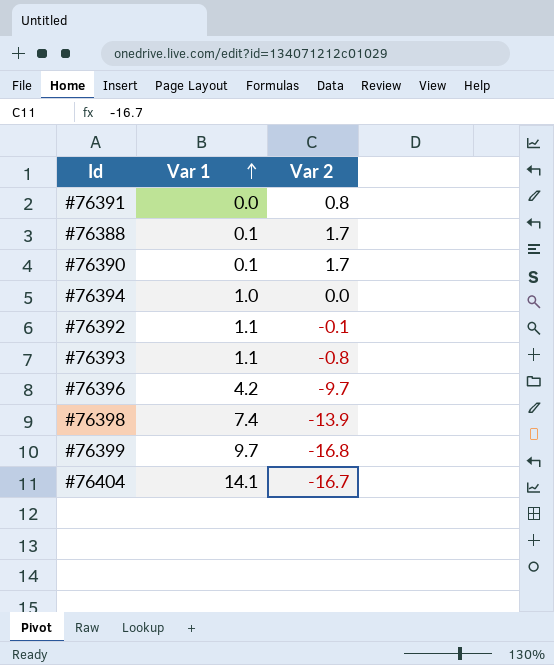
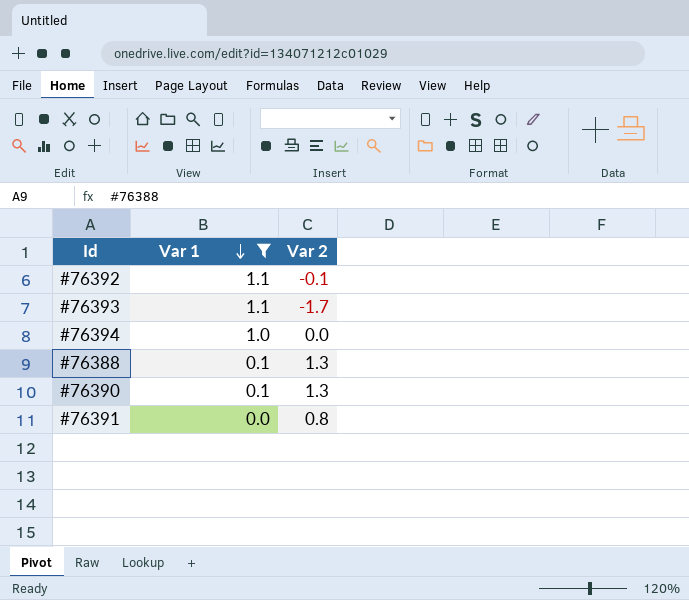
filter: none -> Var 1 <= 1.1
row order: Var 1 ascending -> Var 1 descending
#76393 | Var 2: -0.8 -> -1.7
#76388 | Var 2: 1.7 -> 1.3
#76390 | Var 2: 1.7 -> 1.3

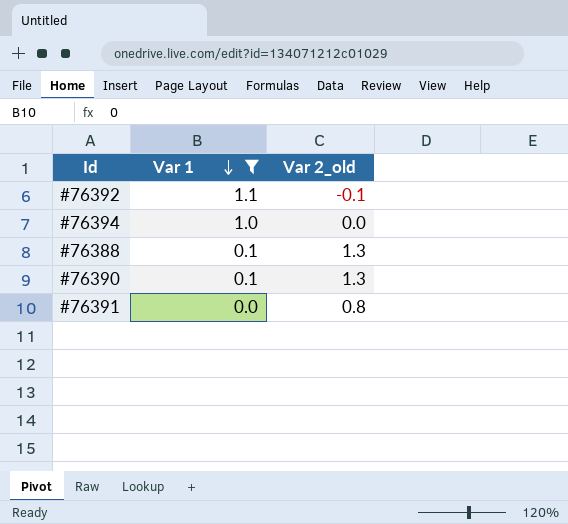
column name: Var 2 -> Var 2_old
row #76393: 1.1 | -1.7 -> none

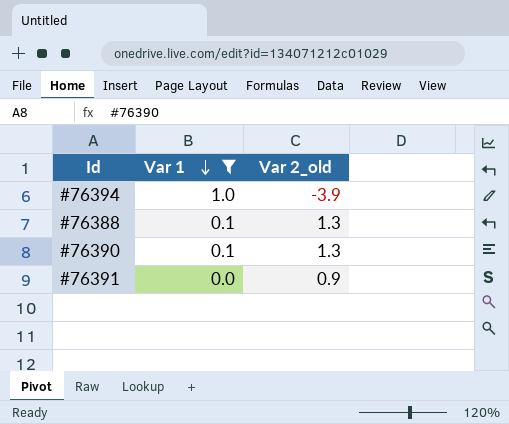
row #76392: 1.1 | -0.1 -> none
#76394 | Var 2_old: 0.0 -> -3.9
#76391 | Var 2_old: 0.8 -> 0.9

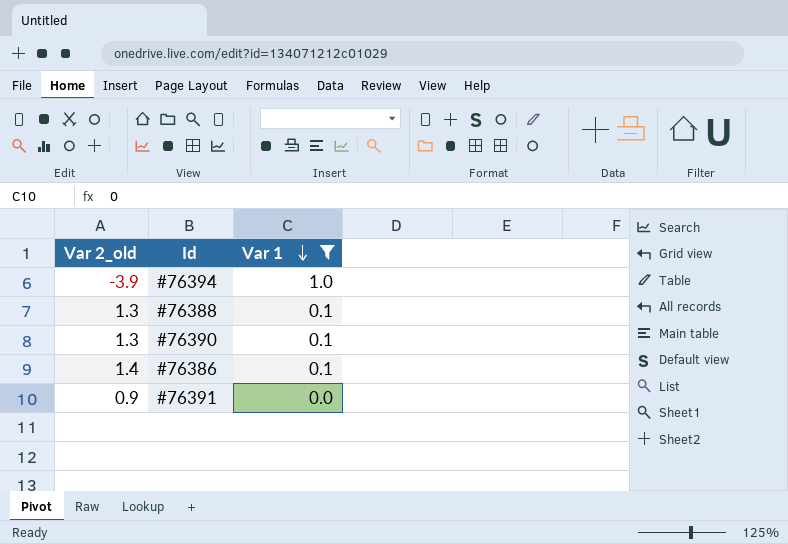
column Var 2_old | position: 3 -> 1
row #76386: none -> 1.4 | 0.1

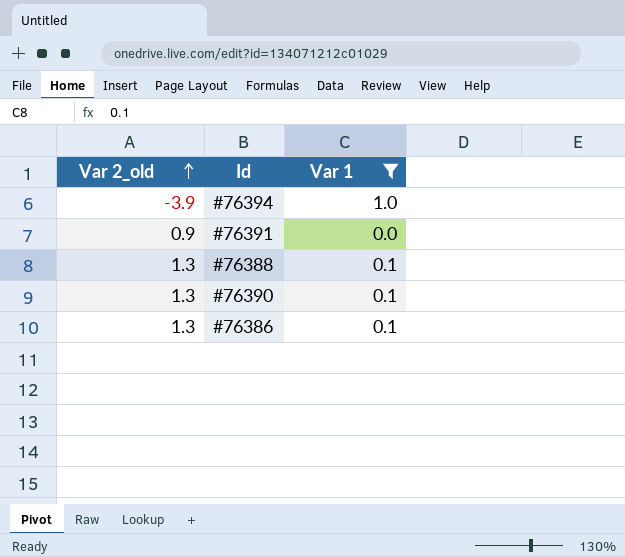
row order: Var 1 descending -> Var 2_old ascending
#76386 | Var 2_old: 1.4 -> 1.3

